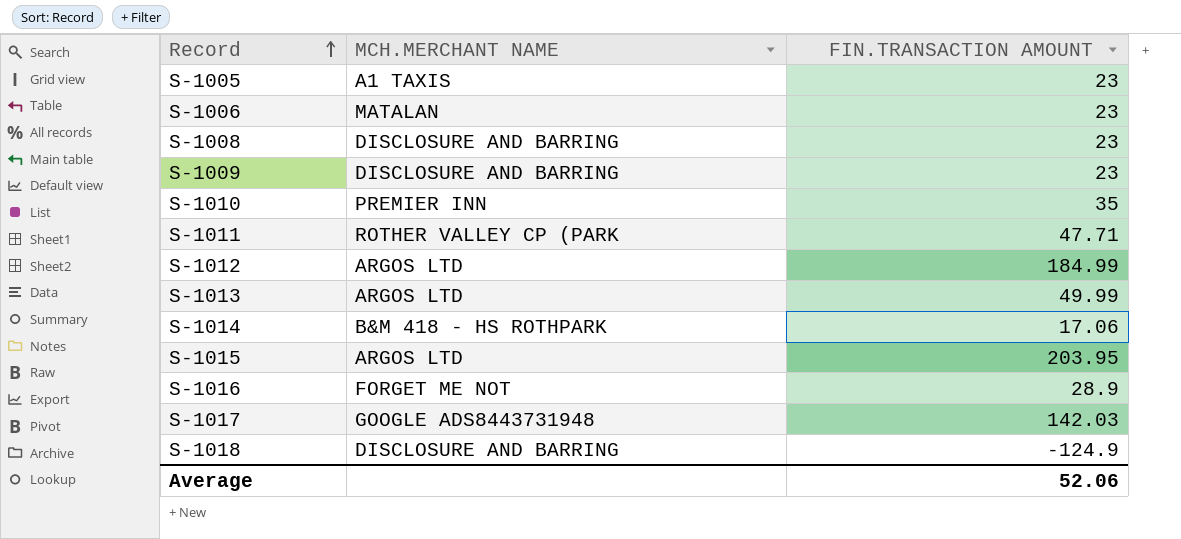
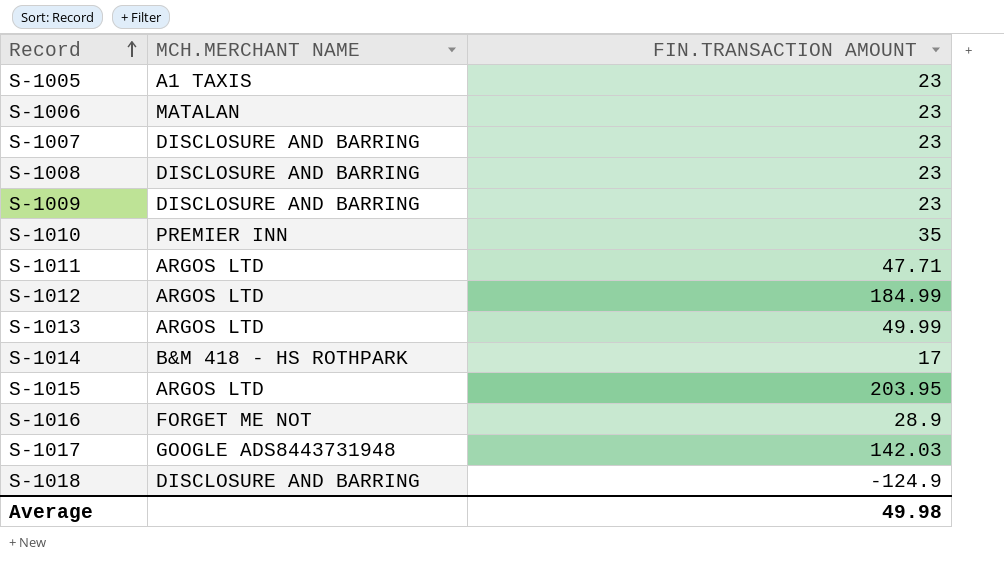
row S-1007: none -> DISCLOSURE AND BARRING | 23
S-1011 | MCH.MERCHANT NAME: ROTHER VALLEY CP (PARK -> ARGOS LTD
S-1014 | FIN.TRANSACTION AMOUNT: 17.06 -> 17
Average | FIN.TRANSACTION AMOUNT: 52.06 -> 49.98

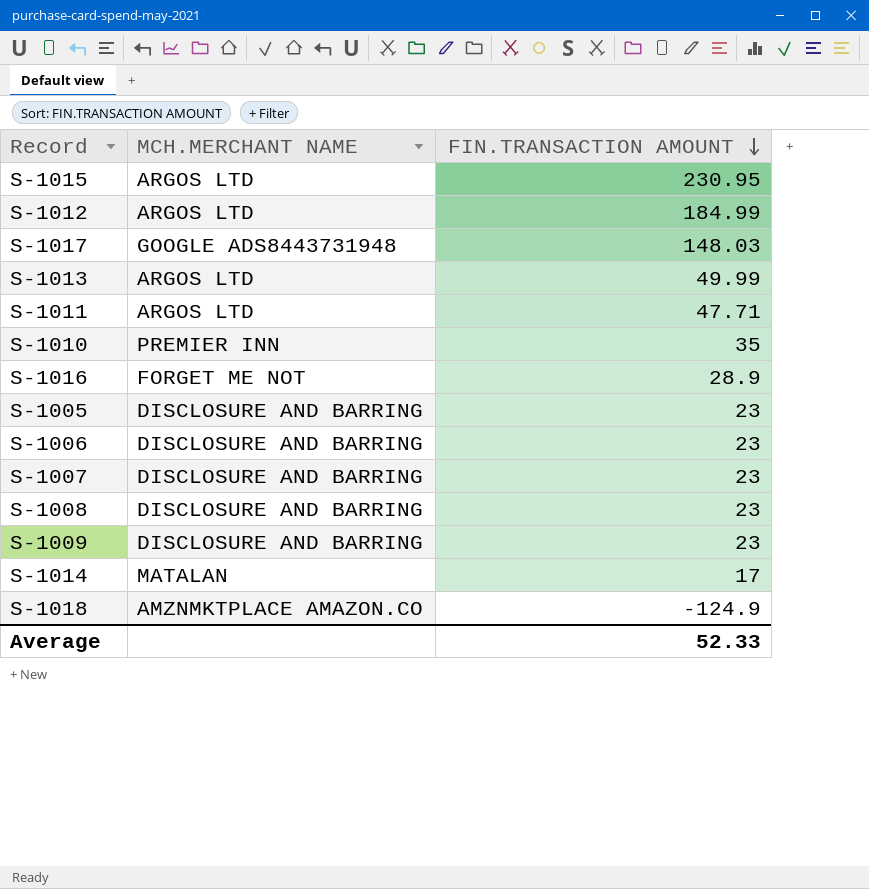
row order: Record ascending -> FIN.TRANSACTION AMOUNT descending
S-1015 | FIN.TRANSACTION AMOUNT: 203.95 -> 230.95
S-1017 | FIN.TRANSACTION AMOUNT: 142.03 -> 148.03
S-1005 | MCH.MERCHANT NAME: A1 TAXIS -> DISCLOSURE AND BARRING
S-1006 | MCH.MERCHANT NAME: MATALAN -> DISCLOSURE AND BARRING
S-1014 | MCH.MERCHANT NAME: B&M 418 - HS ROTHPARK -> MATALAN
S-1018 | MCH.MERCHANT NAME: DISCLOSURE AND BARRING -> AMZNMKTPLACE AMAZON.CO
Average | FIN.TRANSACTION AMOUNT: 49.98 -> 52.33

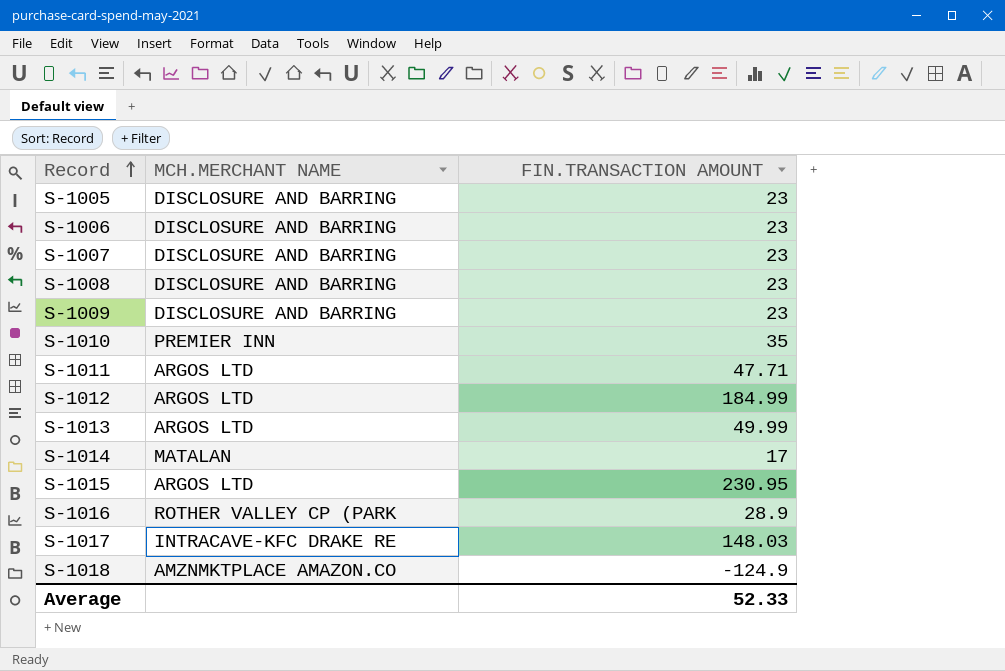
row order: FIN.TRANSACTION AMOUNT descending -> Record ascending
S-1016 | MCH.MERCHANT NAME: FORGET ME NOT -> ROTHER VALLEY CP (PARK
S-1017 | MCH.MERCHANT NAME: GOOGLE ADS8443731948 -> INTRACAVE-KFC DRAKE RE

